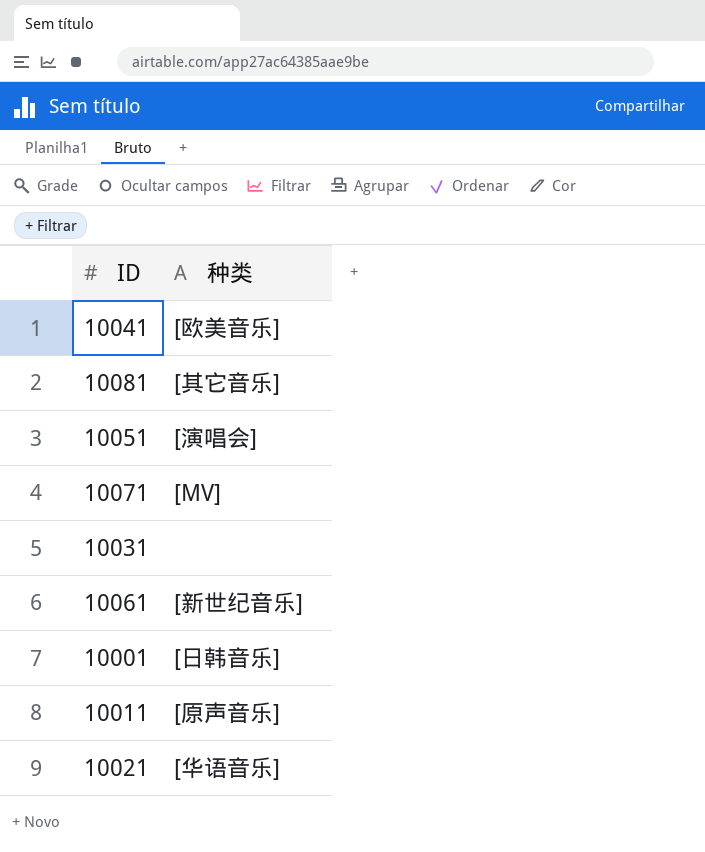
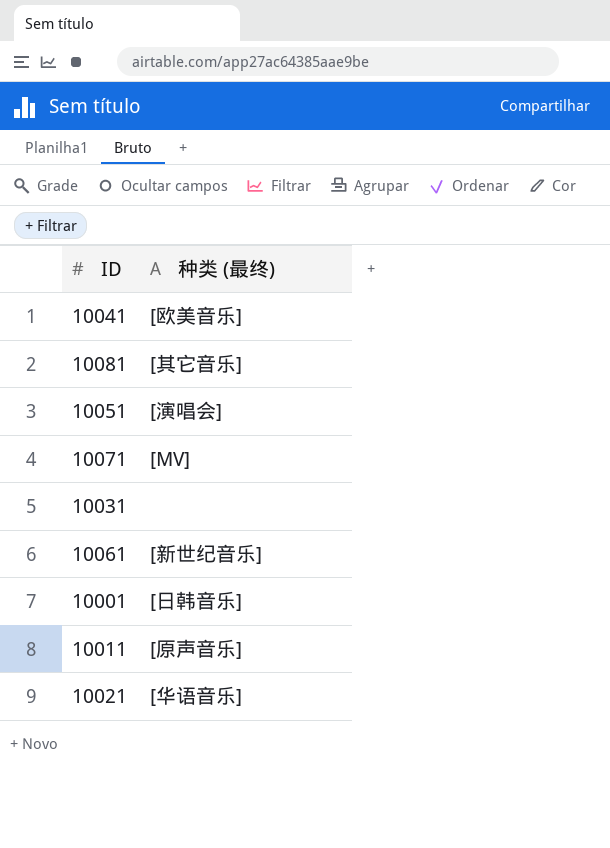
column name: 种类 -> 种类 (最终)

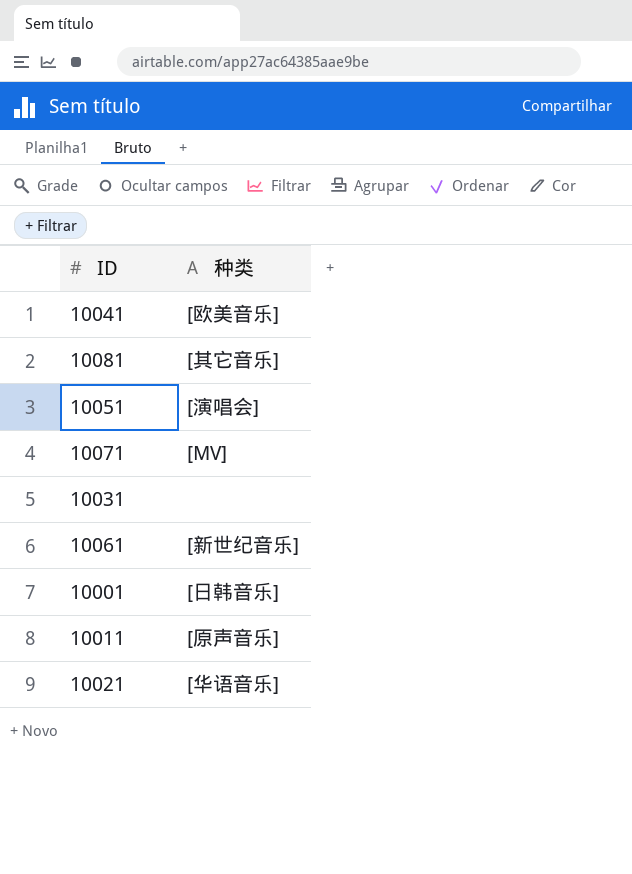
column name: 种类 (最终) -> 种类

